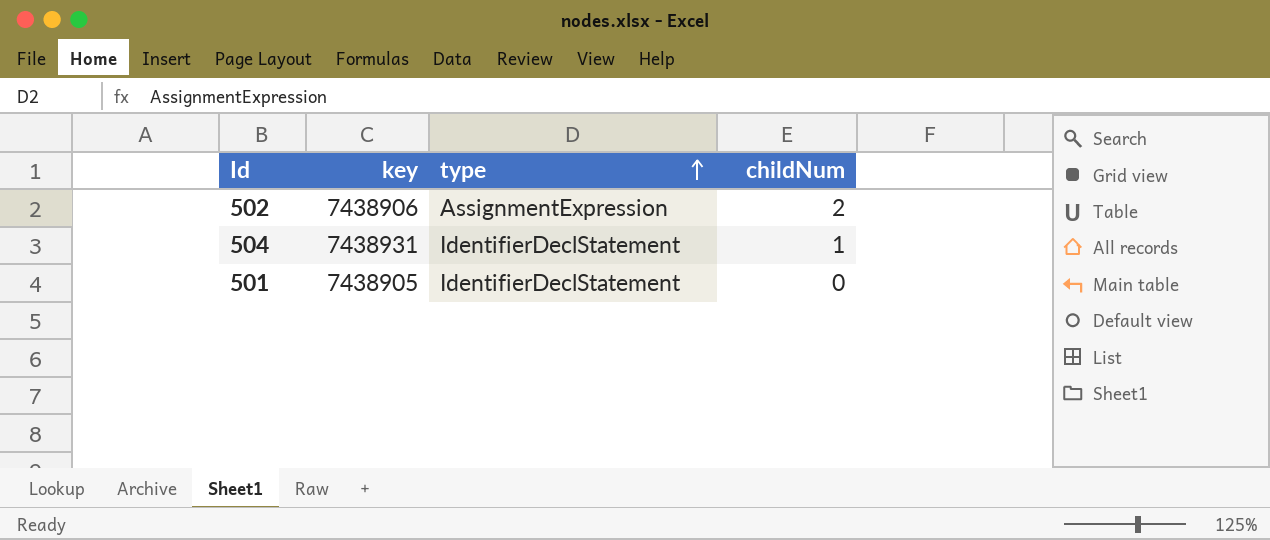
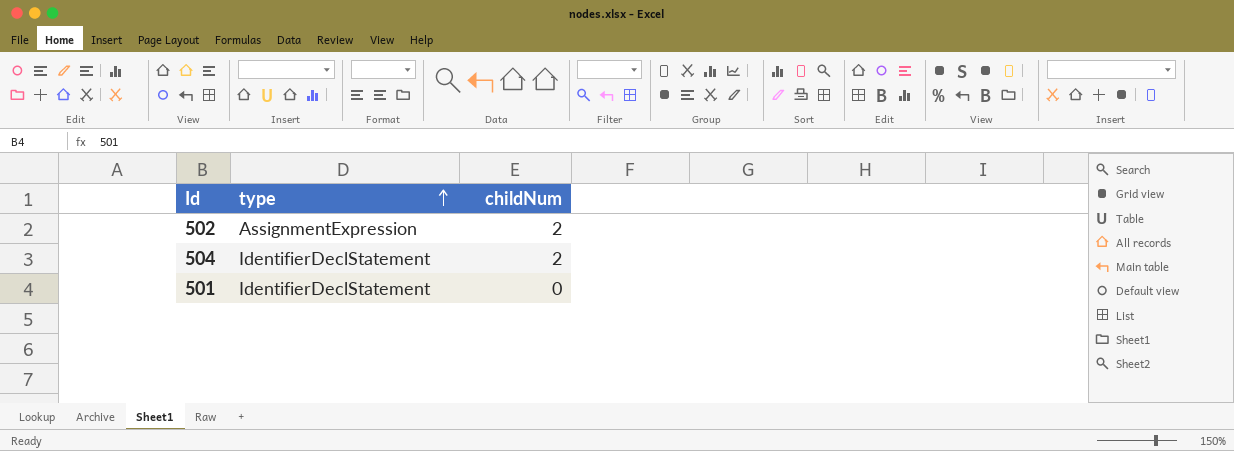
column key | position: 2 -> none
504 | childNum: 1 -> 2

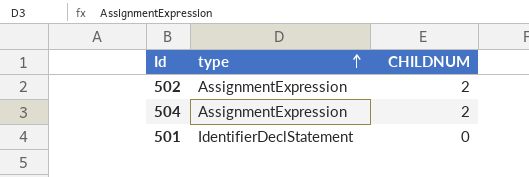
column name: childNum -> CHILDNUM
504 | type: IdentifierDeclStatement -> AssignmentExpression

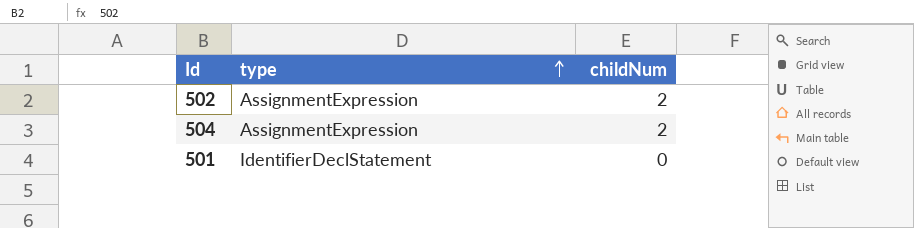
column name: CHILDNUM -> childNum

